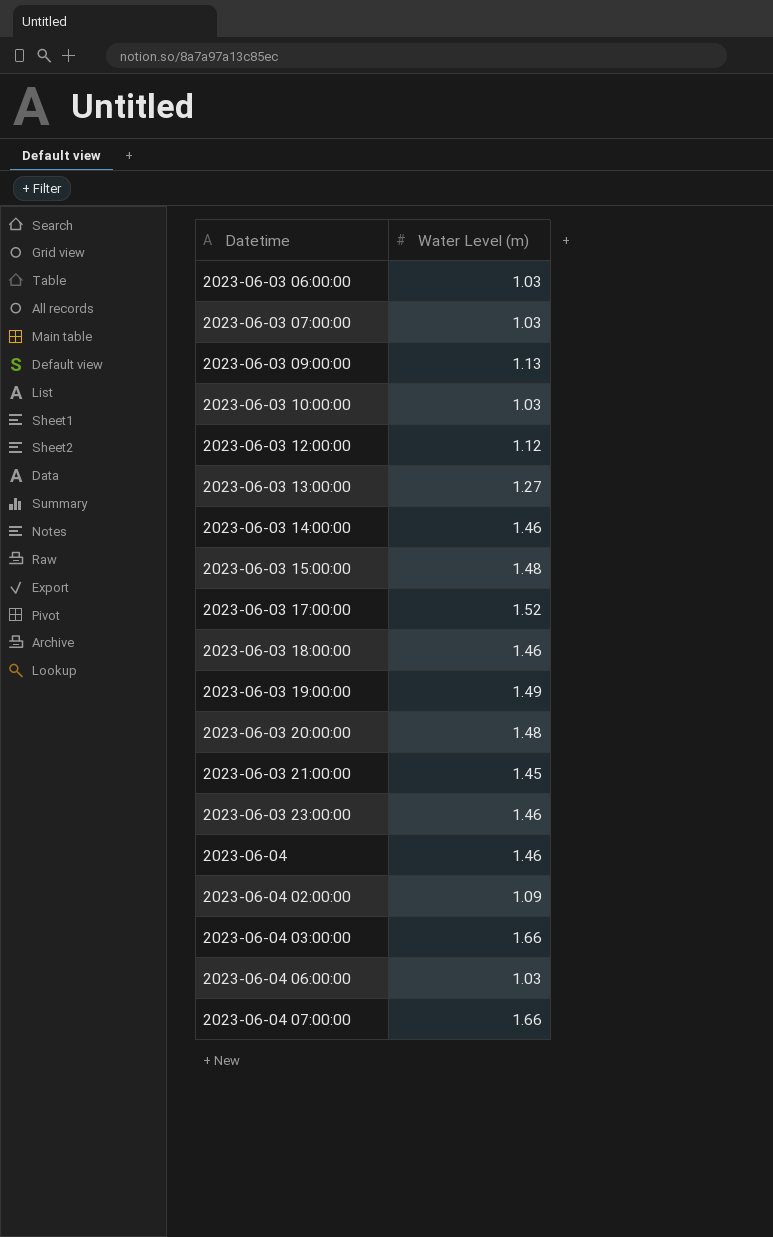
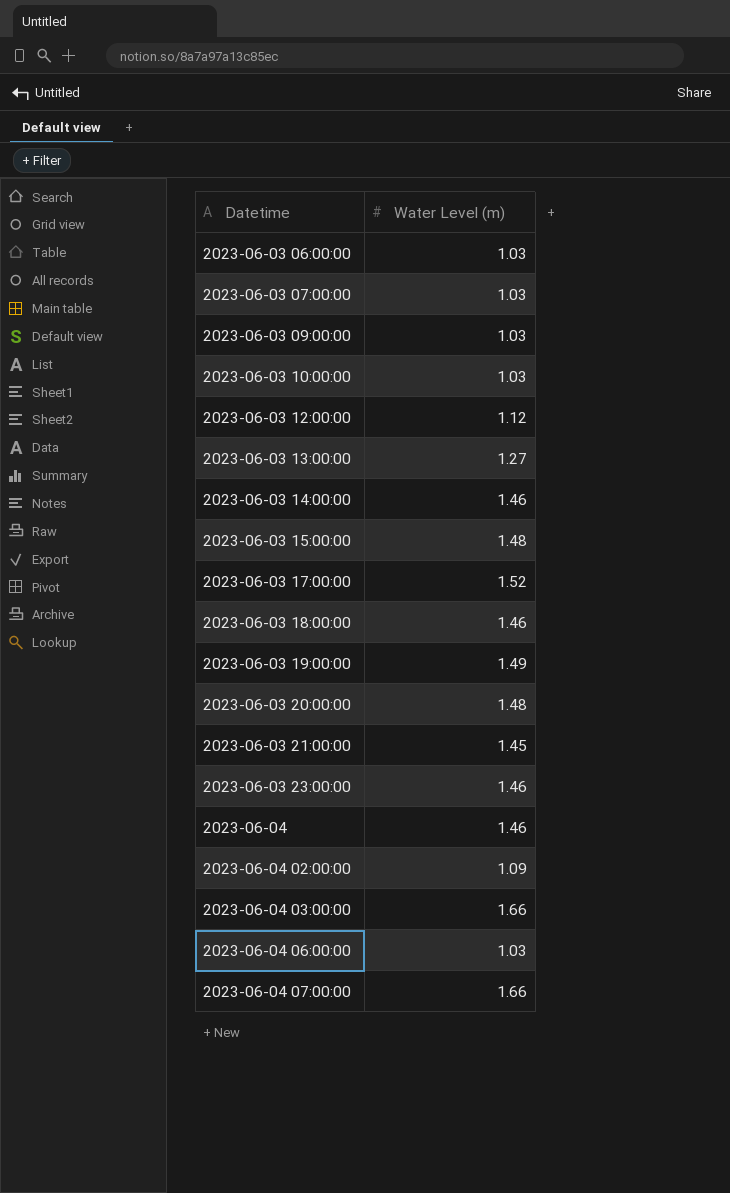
2023-06-03 09:00:00 | Water Level (m): 1.13 -> 1.03

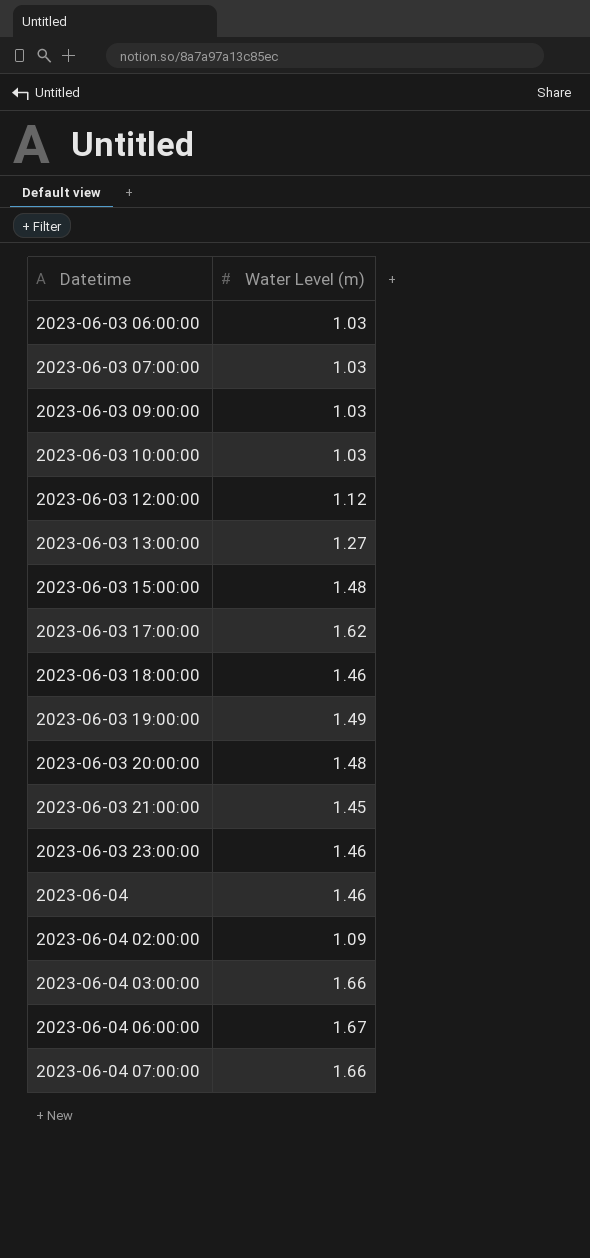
row 2023-06-03 14:00:00: 1.46 -> none
2023-06-03 17:00:00 | Water Level (m): 1.52 -> 1.62
2023-06-04 06:00:00 | Water Level (m): 1.03 -> 1.67

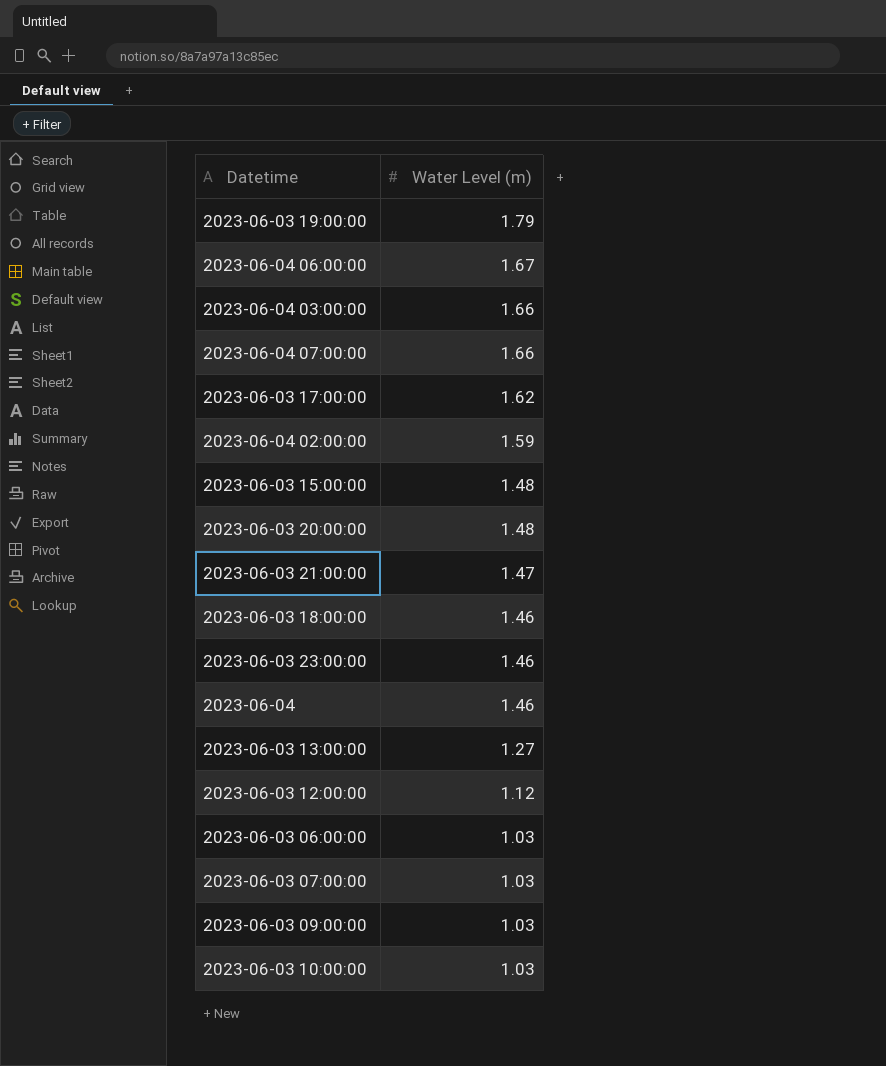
row order: Datetime ascending -> Water Level (m) descending
2023-06-03 19:00:00 | Water Level (m): 1.49 -> 1.79
2023-06-04 02:00:00 | Water Level (m): 1.09 -> 1.59
2023-06-03 21:00:00 | Water Level (m): 1.45 -> 1.47

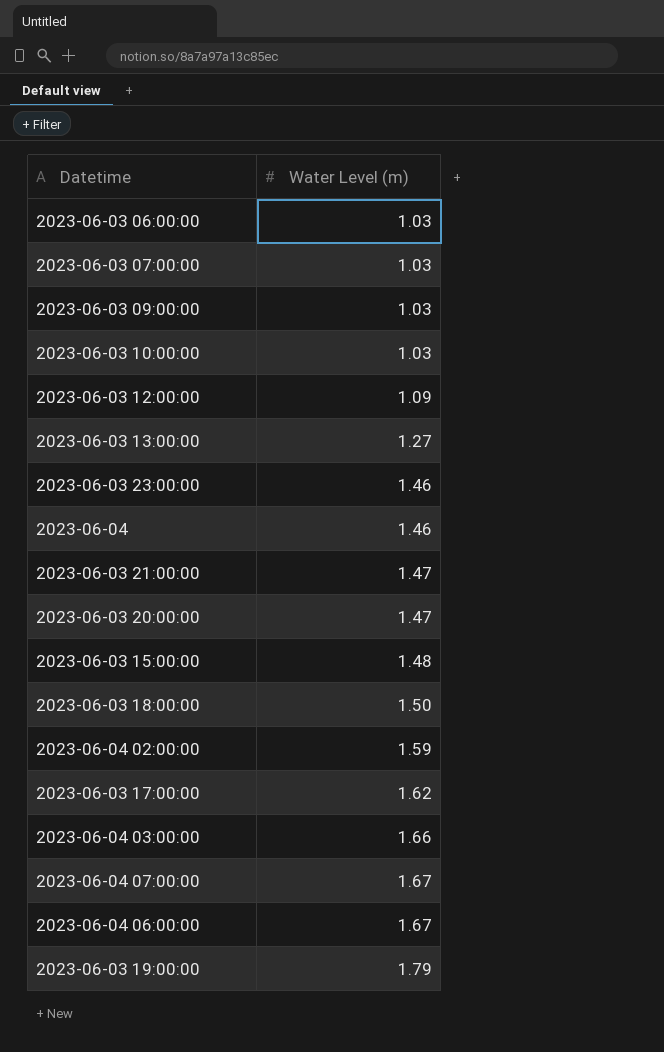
row order: Water Level (m) descending -> Water Level (m) ascending
2023-06-03 12:00:00 | Water Level (m): 1.12 -> 1.09
2023-06-03 20:00:00 | Water Level (m): 1.48 -> 1.47
2023-06-03 18:00:00 | Water Level (m): 1.46 -> 1.50
2023-06-04 07:00:00 | Water Level (m): 1.66 -> 1.67

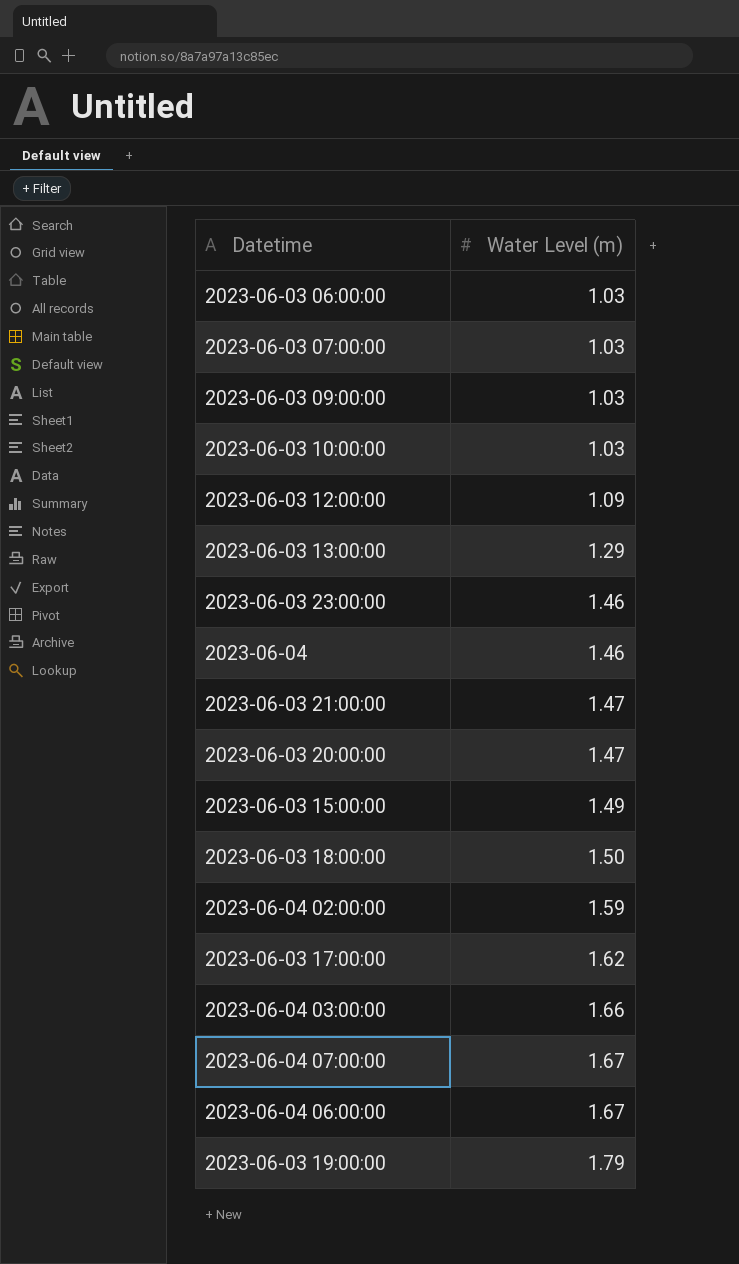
2023-06-03 13:00:00 | Water Level (m): 1.27 -> 1.29
2023-06-03 15:00:00 | Water Level (m): 1.48 -> 1.49

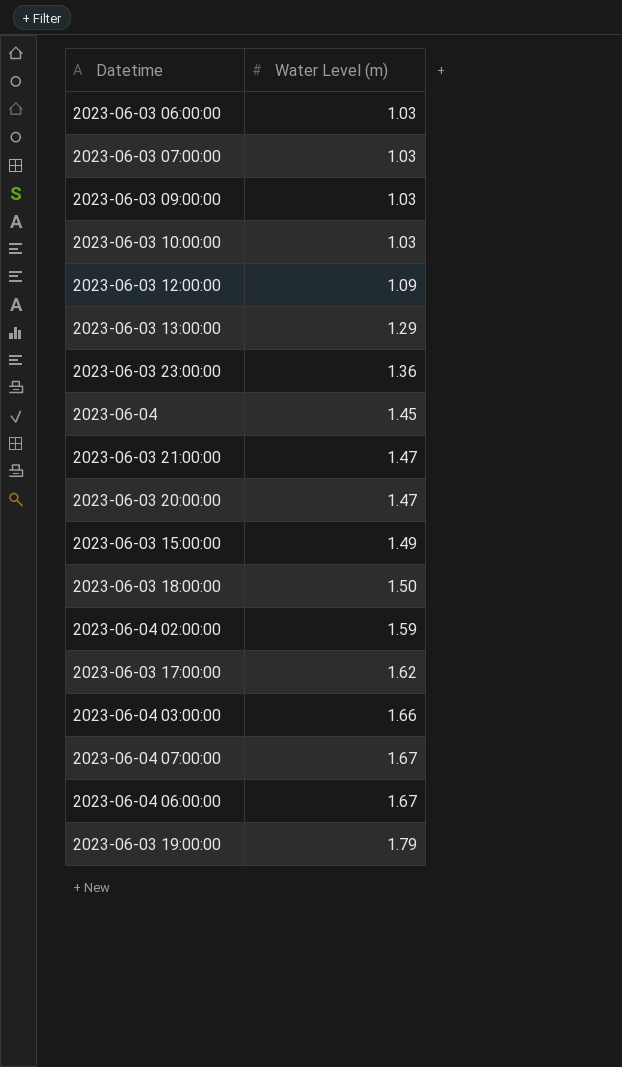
2023-06-03 23:00:00 | Water Level (m): 1.46 -> 1.36
2023-06-04 | Water Level (m): 1.46 -> 1.45

